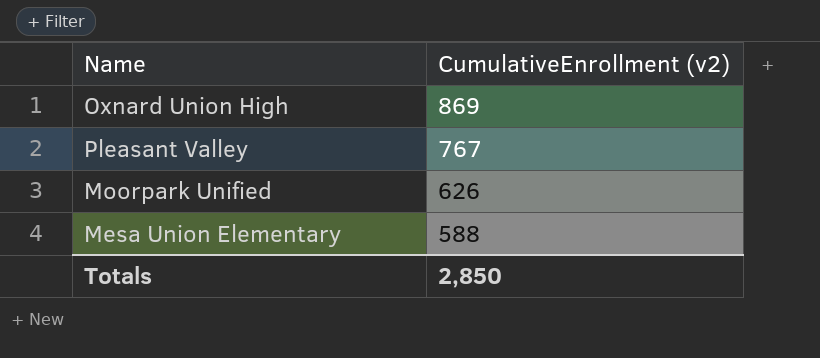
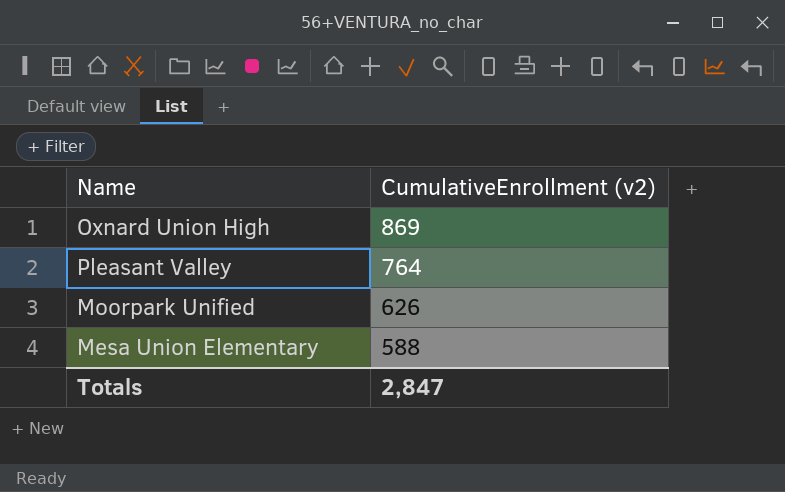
Pleasant Valley | CumulativeEnrollment (v2): 767 -> 764
Totals | CumulativeEnrollment (v2): 2,850 -> 2,847

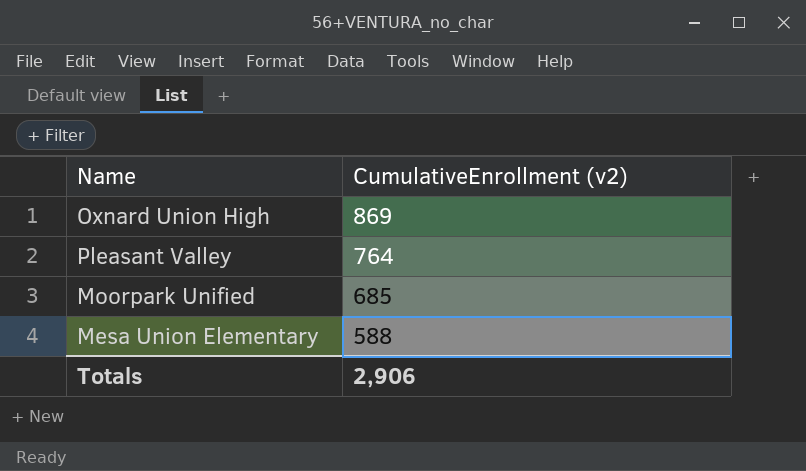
Moorpark Unified | CumulativeEnrollment (v2): 626 -> 685
Totals | CumulativeEnrollment (v2): 2,847 -> 2,906

